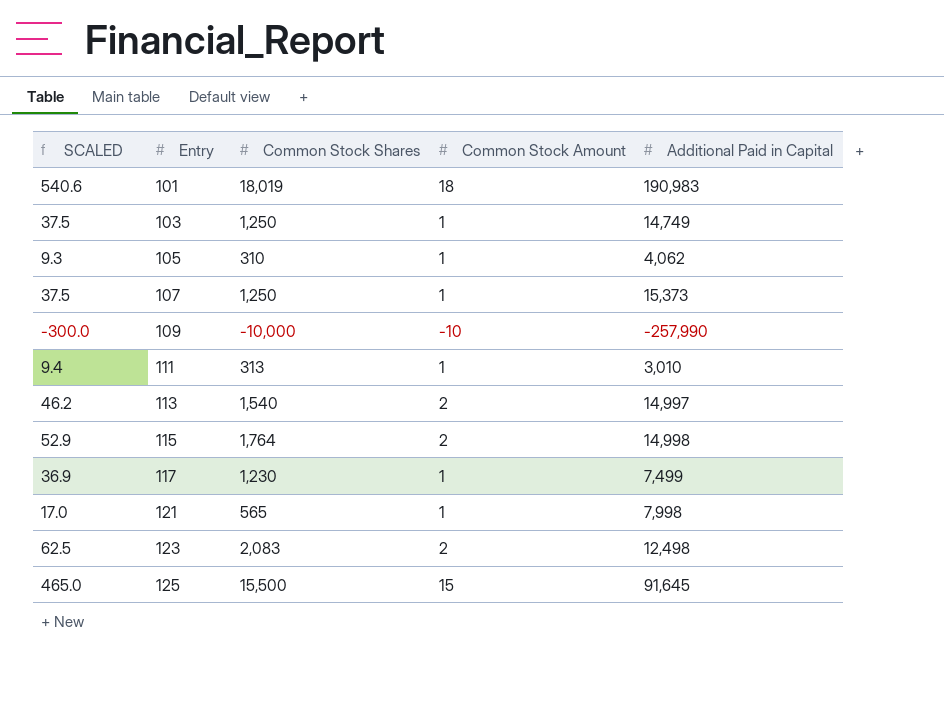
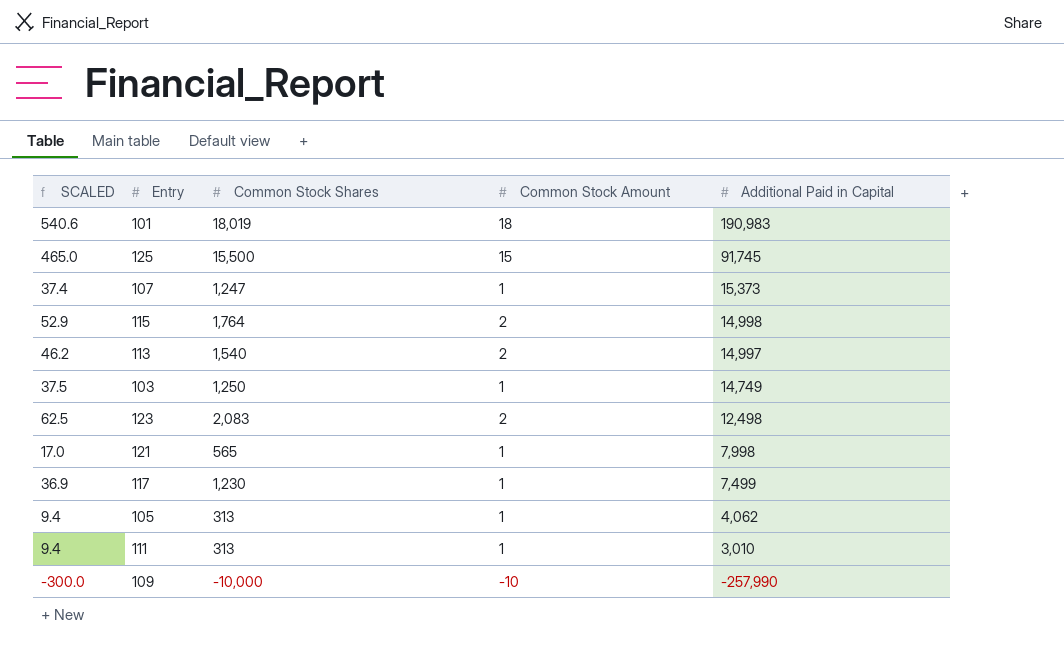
row order: Entry ascending -> Additional Paid in Capital descending
125 | Additional Paid in Capital: 91,645 -> 91,745
107 | SCALED: 37.5 -> 37.4
107 | Common Stock Shares: 1,250 -> 1,247
105 | SCALED: 9.3 -> 9.4
105 | Common Stock Shares: 310 -> 313

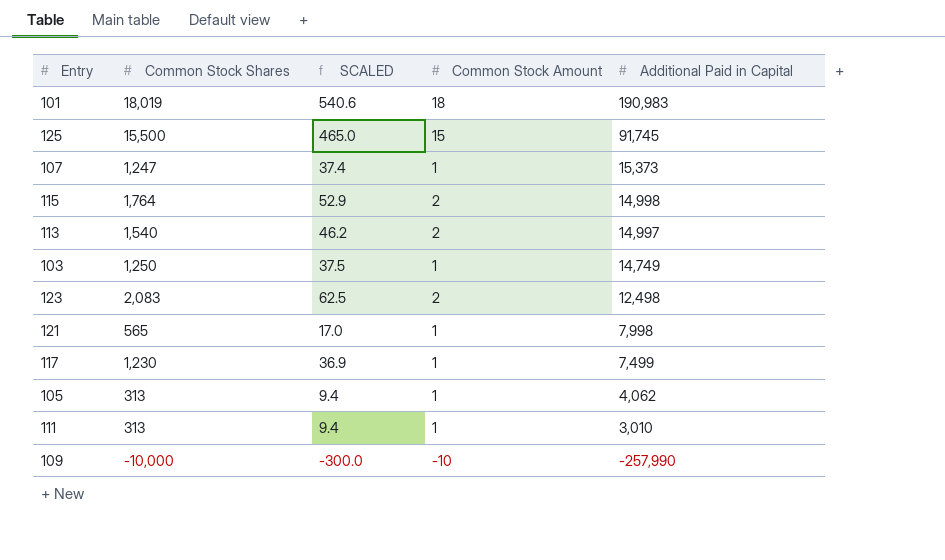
column SCALED | position: 1 -> 3

